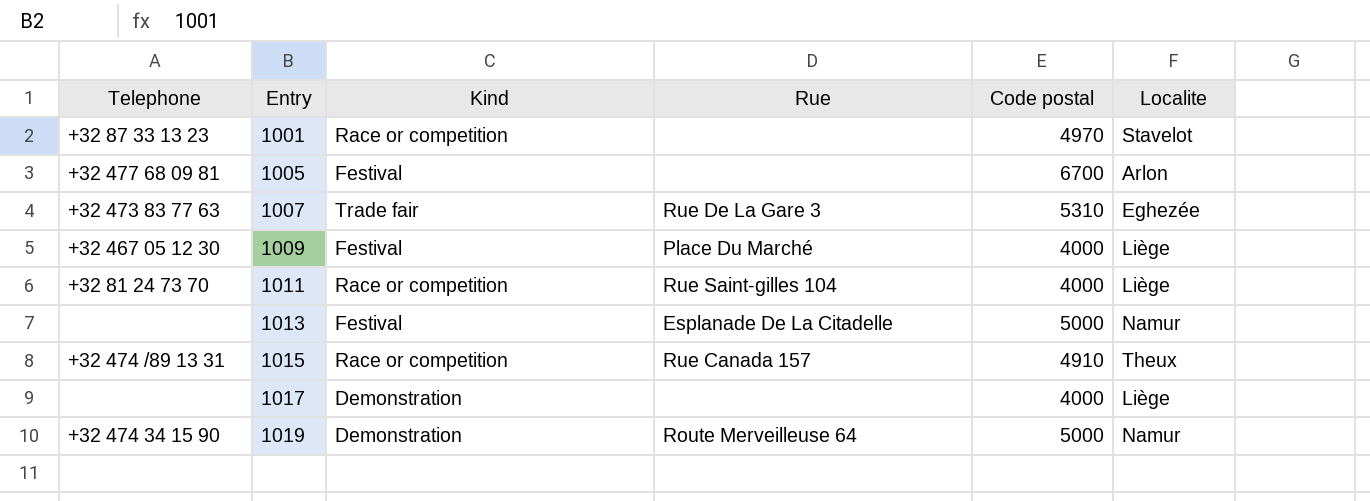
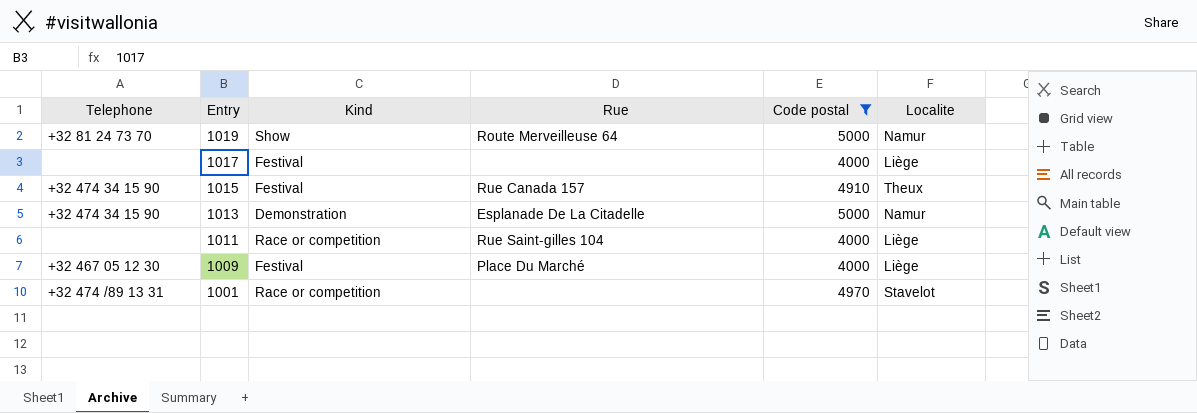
filter: none -> Code postal <= 5000
row order: Entry ascending -> Entry descending
1019 | Telephone: +32 474 34 15 90 -> +32 81 24 73 70
1019 | Kind: Demonstration -> Show
1017 | Kind: Demonstration -> Festival
1015 | Telephone: +32 474 /89 13 31 -> +32 474 34 15 90
1015 | Kind: Race or competition -> Festival
1013 | Telephone: none -> +32 474 34 15 90
1013 | Kind: Festival -> Demonstration
1011 | Telephone: +32 81 24 73 70 -> none
1001 | Telephone: +32 87 33 13 23 -> +32 474 /89 13 31

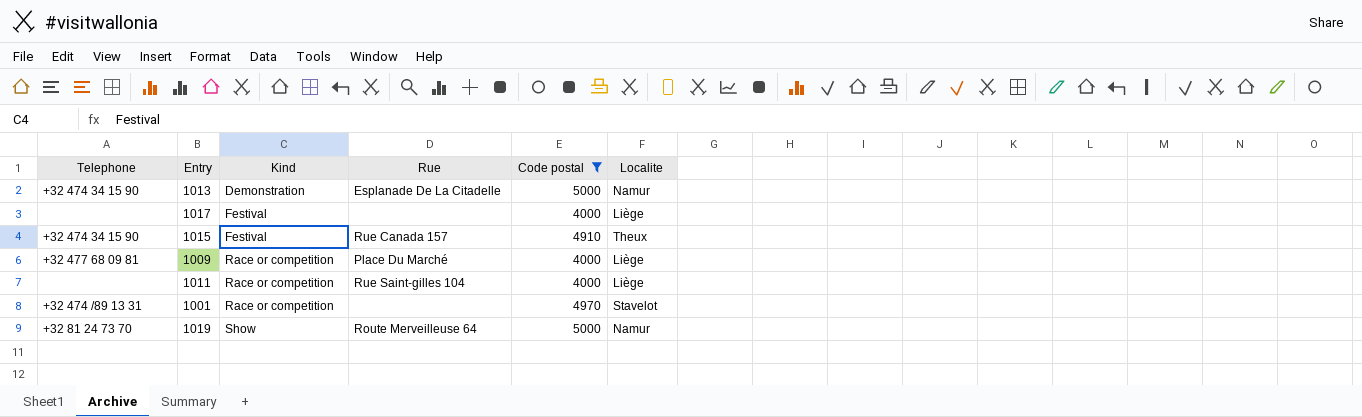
row order: Entry descending -> Kind ascending
1009 | Telephone: +32 467 05 12 30 -> +32 477 68 09 81
1009 | Kind: Festival -> Race or competition

